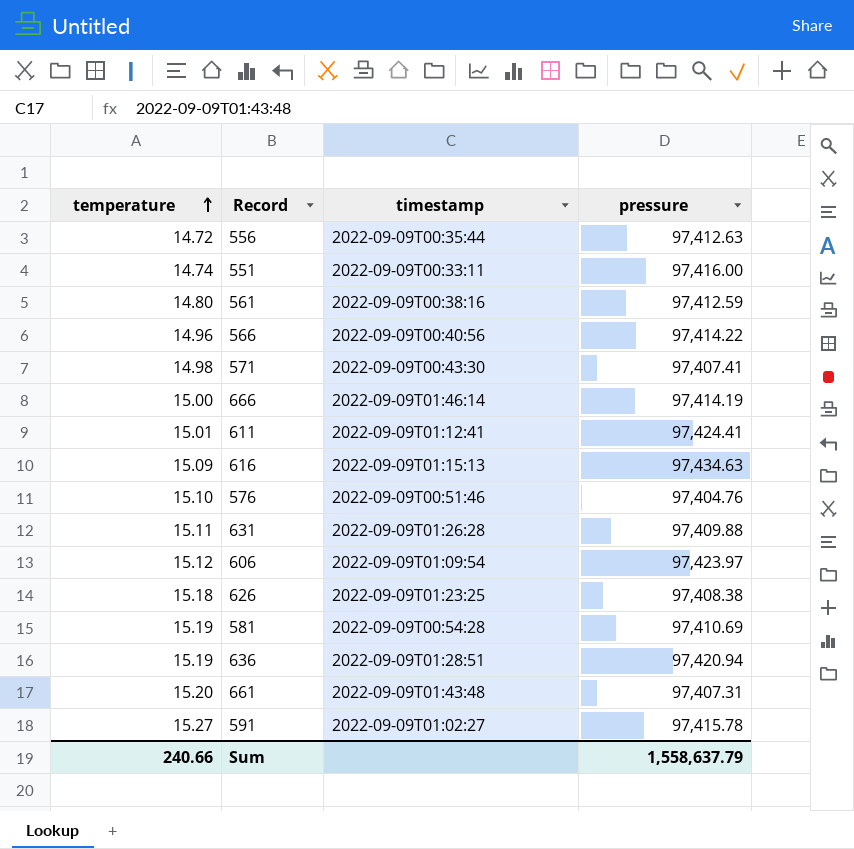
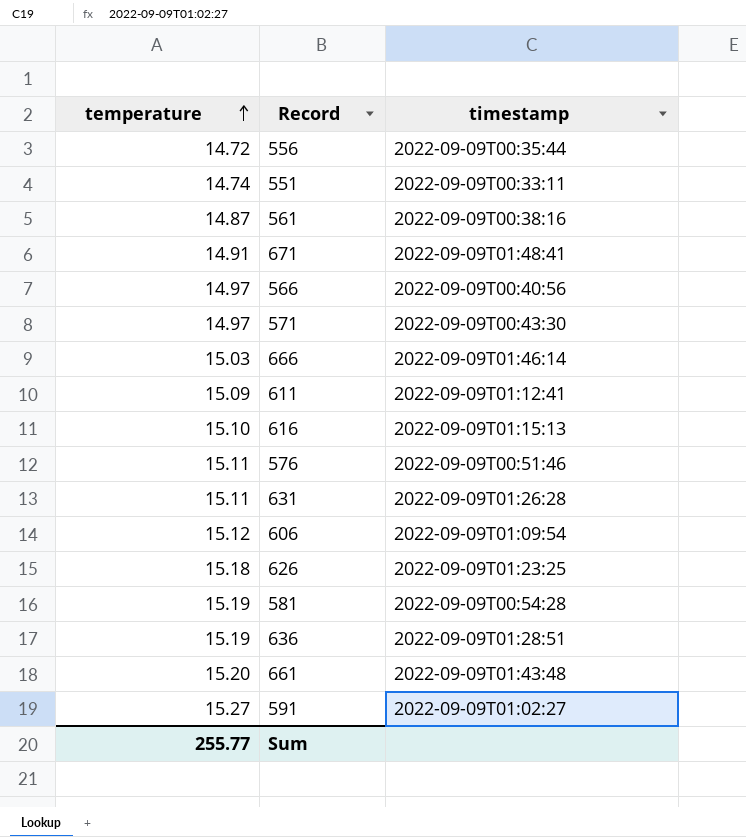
column pressure | position: 4 -> none
561 | temperature: 14.80 -> 14.87
row 671: none -> 14.91 | 2022-09-09T01:48:41
566 | temperature: 14.96 -> 14.97
571 | temperature: 14.98 -> 14.97
666 | temperature: 15.00 -> 15.03
611 | temperature: 15.01 -> 15.09
616 | temperature: 15.09 -> 15.10
576 | temperature: 15.10 -> 15.11
Sum | temperature: 240.66 -> 255.77

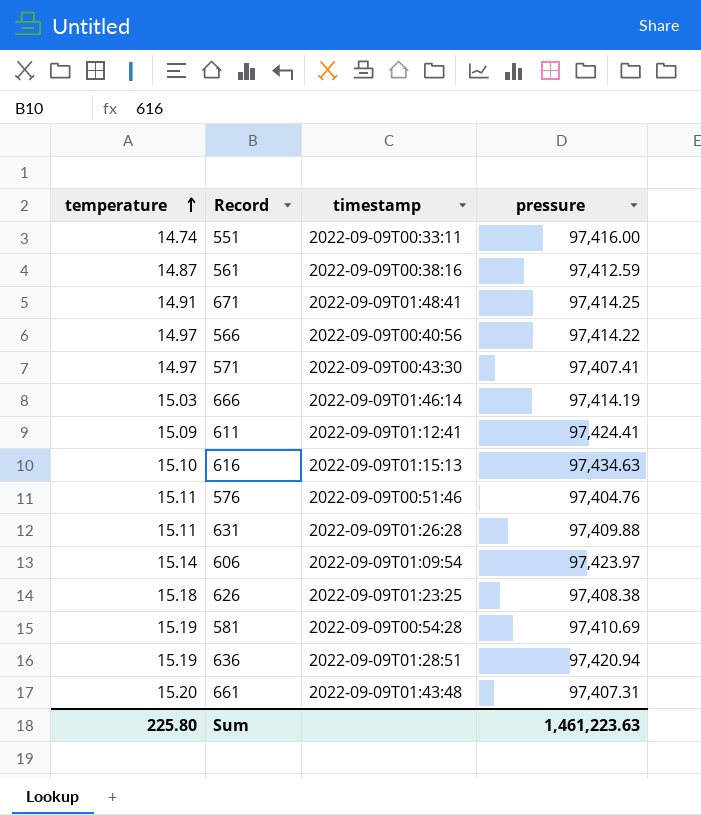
column pressure | position: none -> 4
row 556: 14.72 | 2022-09-09T00:35:44 -> none
row 591: 15.27 | 2022-09-09T01:02:27 -> none
606 | temperature: 15.12 -> 15.14
Sum | temperature: 255.77 -> 225.80

